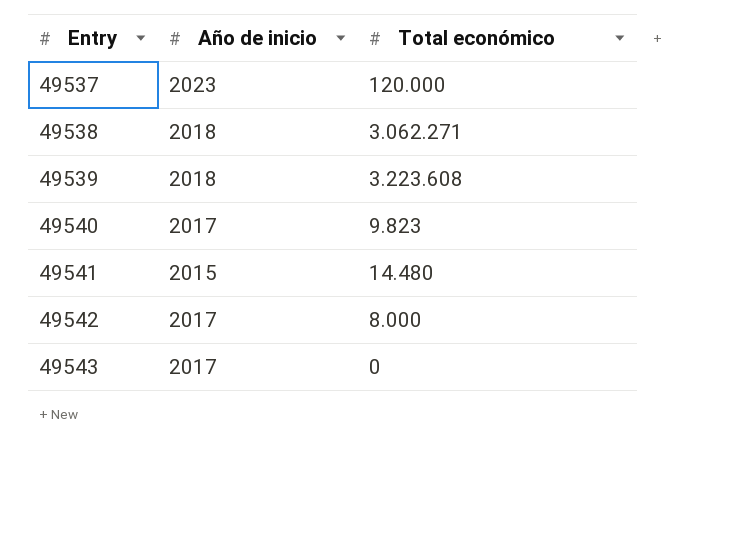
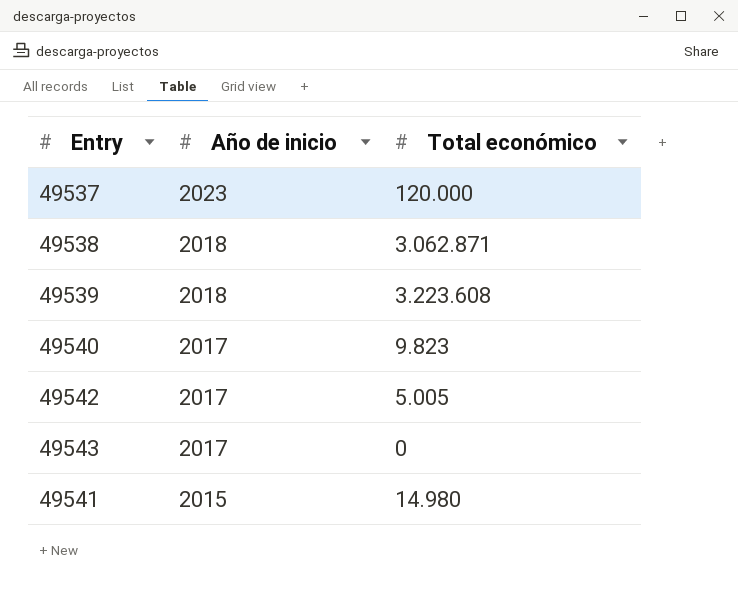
row order: Entry ascending -> Año de inicio descending
49538 | Total económico: 3.062.271 -> 3.062.871
49542 | Total económico: 8.000 -> 5.005
49541 | Total económico: 14.480 -> 14.980

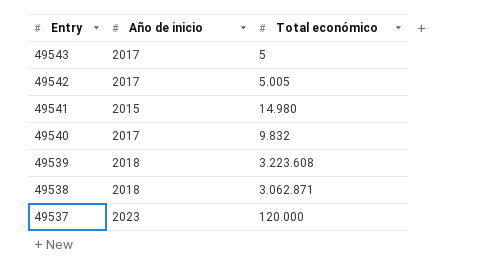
row order: Año de inicio descending -> Entry descending
49543 | Total económico: 0 -> 5
49540 | Total económico: 9.823 -> 9.832

